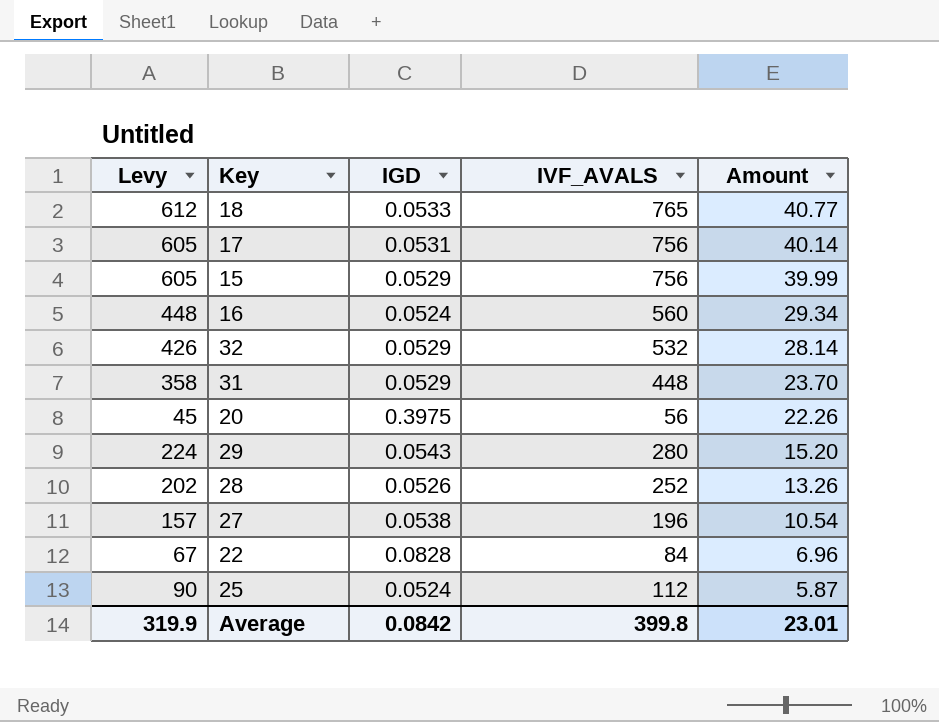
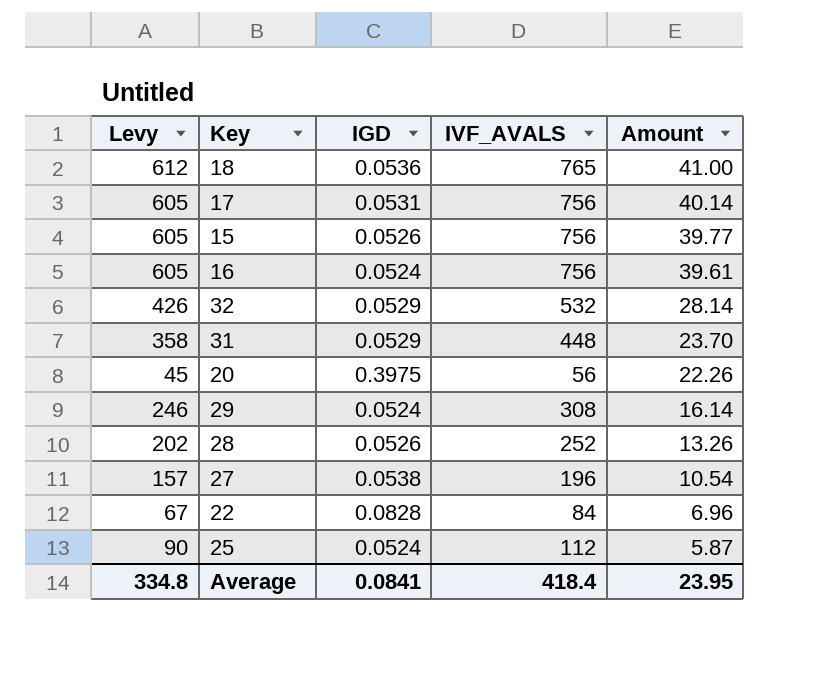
18 | IGD: 0.0533 -> 0.0536
18 | Amount: 40.77 -> 41.00
15 | IGD: 0.0529 -> 0.0526
15 | Amount: 39.99 -> 39.77
16 | Levy: 448 -> 605
16 | IVF_AVALS: 560 -> 756
16 | Amount: 29.34 -> 39.61
29 | Levy: 224 -> 246
29 | IGD: 0.0543 -> 0.0524
29 | IVF_AVALS: 280 -> 308
29 | Amount: 15.20 -> 16.14
Average | Levy: 319.9 -> 334.8
Average | IGD: 0.0842 -> 0.0841
Average | IVF_AVALS: 399.8 -> 418.4
Average | Amount: 23.01 -> 23.95

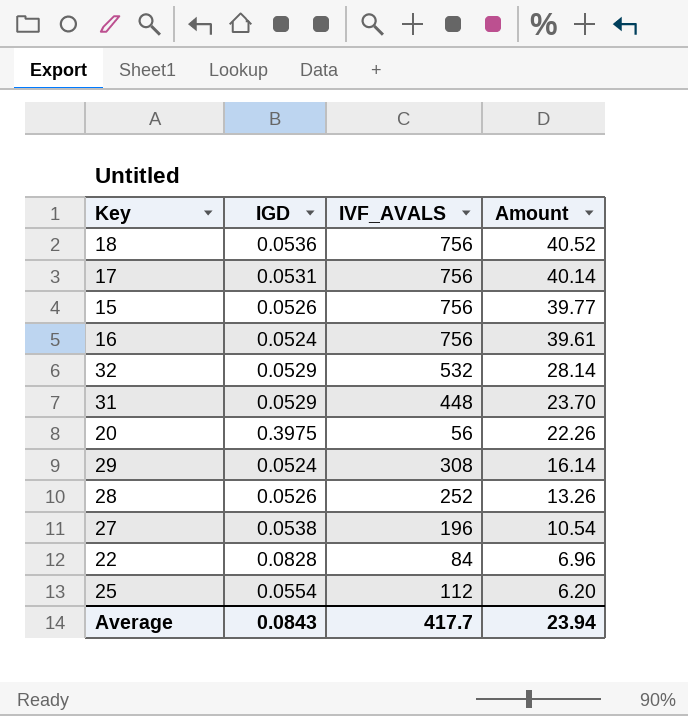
column Levy | formula: [IVF_AVALS] * 0.8 -> none
18 | IVF_AVALS: 765 -> 756
18 | Amount: 41.00 -> 40.52
25 | IGD: 0.0524 -> 0.0554
25 | Amount: 5.87 -> 6.20
Average | IGD: 0.0841 -> 0.0843
Average | IVF_AVALS: 418.4 -> 417.7
Average | Amount: 23.95 -> 23.94

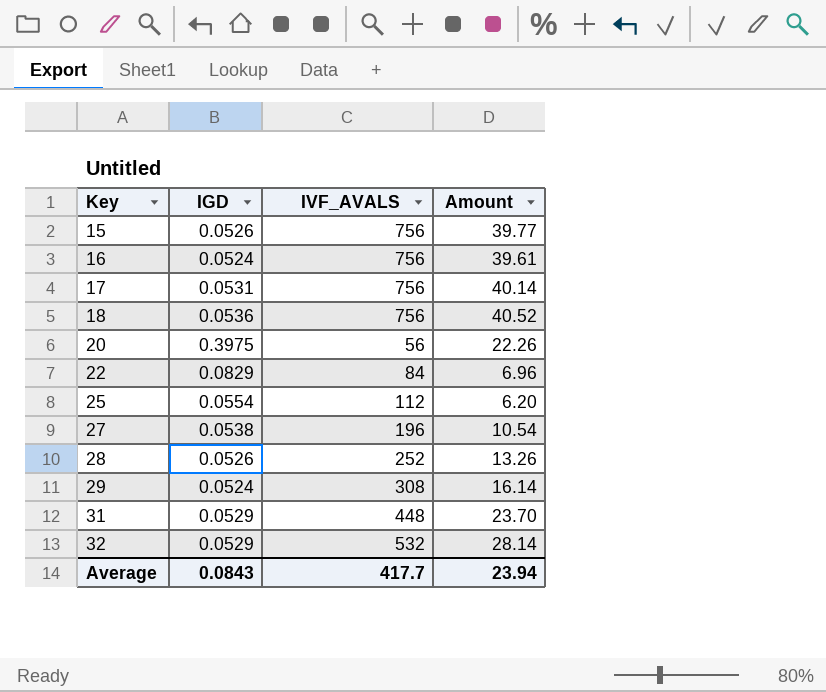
row order: Amount descending -> Key ascending
22 | IGD: 0.0828 -> 0.0829

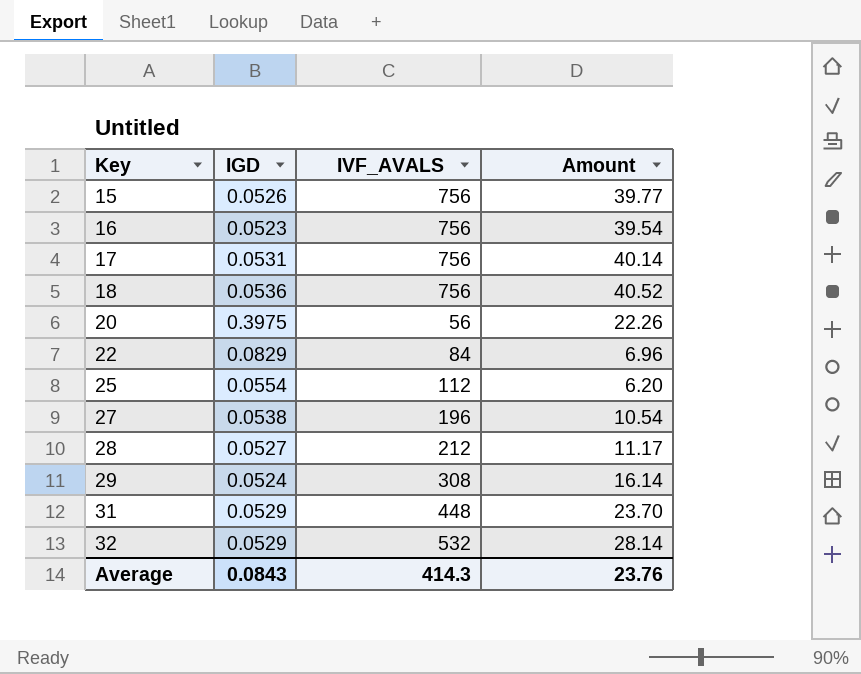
16 | IGD: 0.0524 -> 0.0523
16 | Amount: 39.61 -> 39.54
28 | IGD: 0.0526 -> 0.0527
28 | IVF_AVALS: 252 -> 212
28 | Amount: 13.26 -> 11.17
Average | IVF_AVALS: 417.7 -> 414.3
Average | Amount: 23.94 -> 23.76

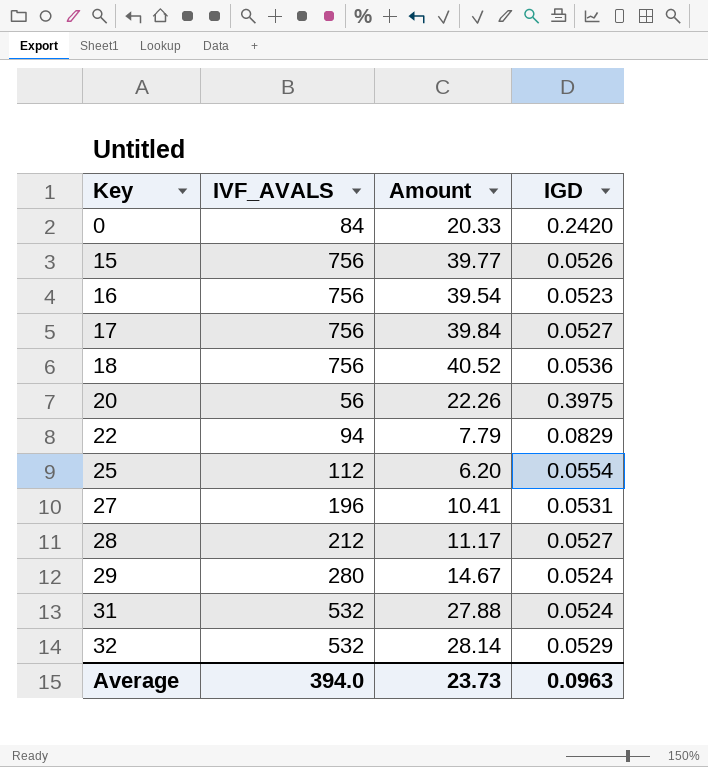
column IGD | position: 2 -> 4
row 0: none -> 84 | 20.33 | 0.2420
17 | Amount: 40.14 -> 39.84
17 | IGD: 0.0531 -> 0.0527
22 | IVF_AVALS: 84 -> 94
22 | Amount: 6.96 -> 7.79
27 | Amount: 10.54 -> 10.41
27 | IGD: 0.0538 -> 0.0531
29 | IVF_AVALS: 308 -> 280
29 | Amount: 16.14 -> 14.67
31 | IVF_AVALS: 448 -> 532
31 | Amount: 23.70 -> 27.88
31 | IGD: 0.0529 -> 0.0524
Average | IVF_AVALS: 414.3 -> 394.0
Average | Amount: 23.76 -> 23.73
Average | IGD: 0.0843 -> 0.0963

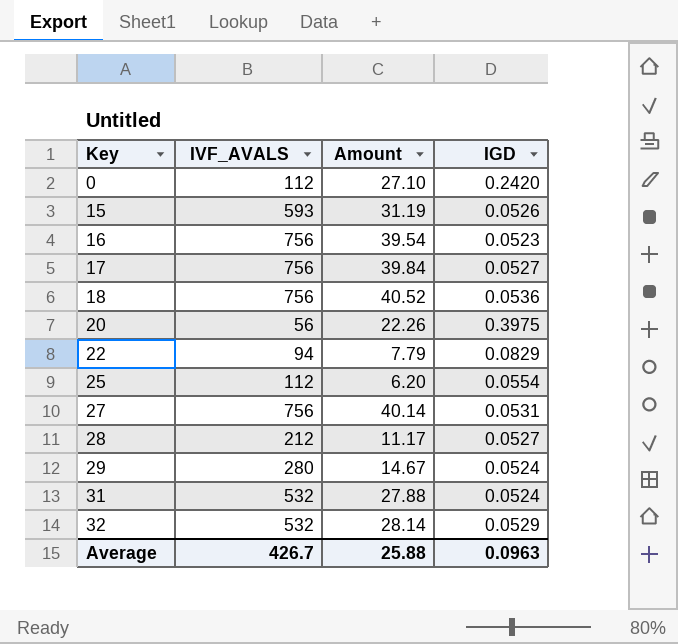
0 | IVF_AVALS: 84 -> 112
0 | Amount: 20.33 -> 27.10
15 | IVF_AVALS: 756 -> 593
15 | Amount: 39.77 -> 31.19
27 | IVF_AVALS: 196 -> 756
27 | Amount: 10.41 -> 40.14
Average | IVF_AVALS: 394.0 -> 426.7
Average | Amount: 23.73 -> 25.88

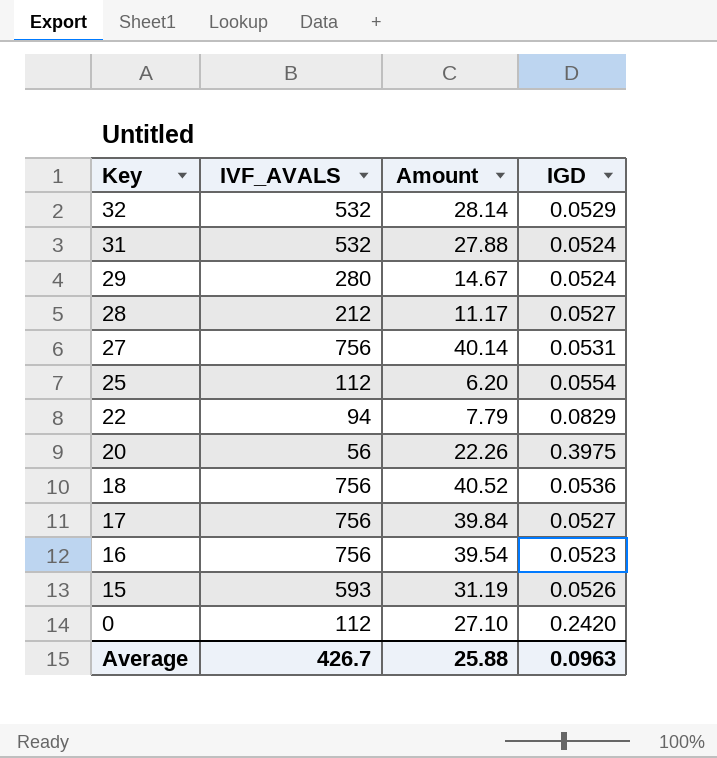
row order: Key ascending -> Key descending

